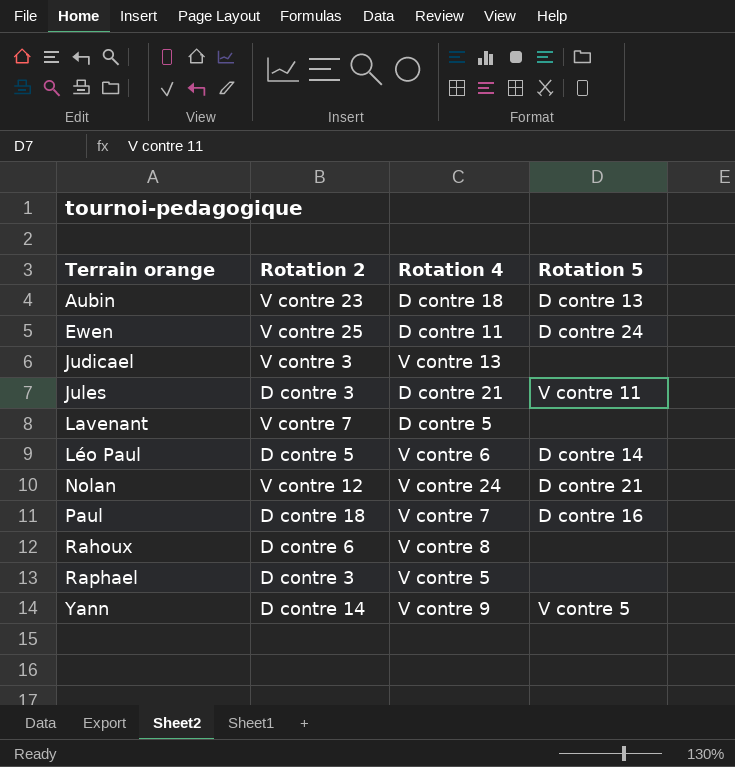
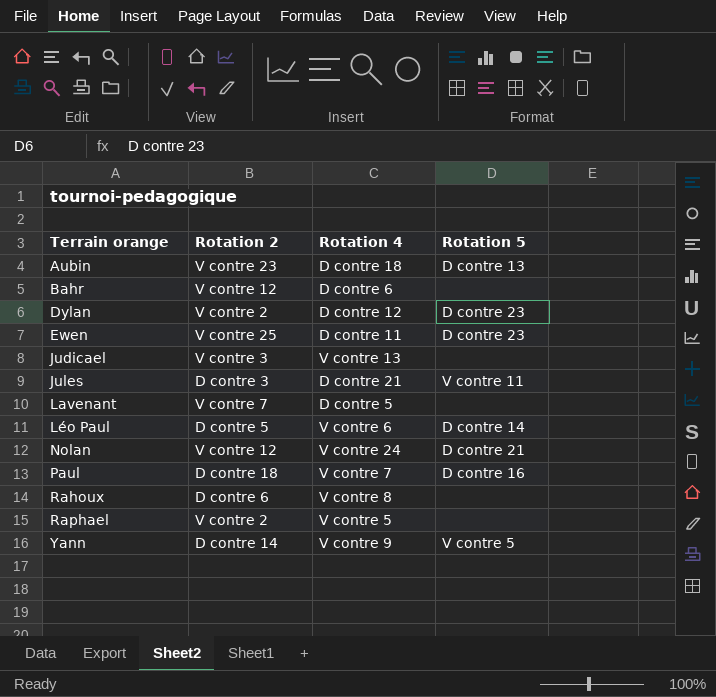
row Bahr: none -> V contre 12 | D contre 6 | none
row Dylan: none -> V contre 2 | D contre 12 | D contre 23
Ewen | Rotation 5: D contre 24 -> D contre 23
Raphael | Rotation 2: D contre 3 -> V contre 2

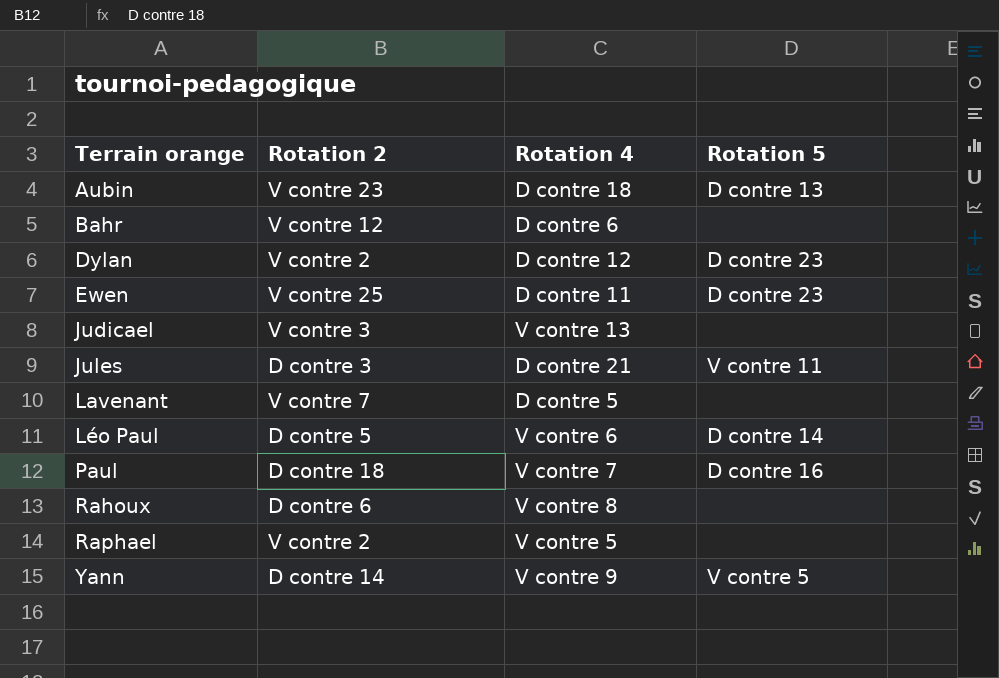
row Nolan: V contre 12 | V contre 24 | D contre 21 -> none

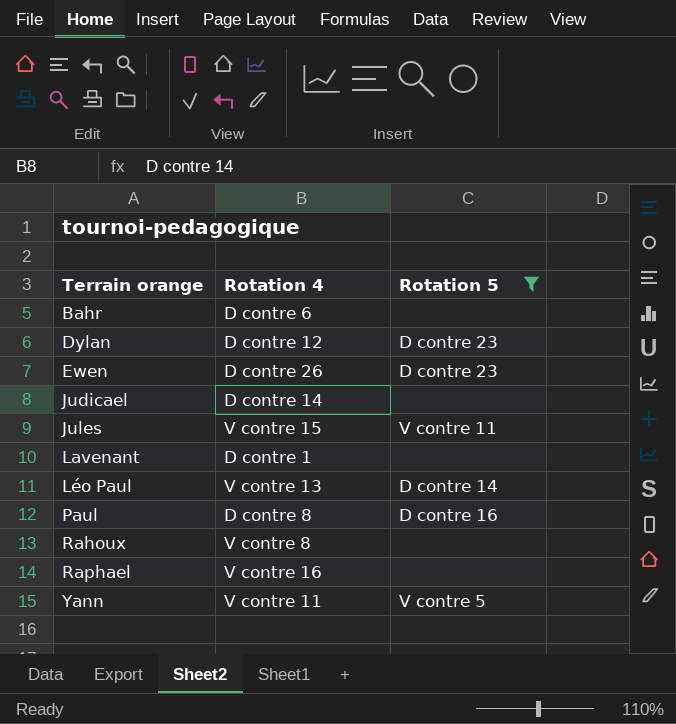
filter: none -> Rotation 5 != D contre 13
column Rotation 2 | position: 2 -> none
Ewen | Rotation 4: D contre 11 -> D contre 26
Judicael | Rotation 4: V contre 13 -> D contre 14
Jules | Rotation 4: D contre 21 -> V contre 15
Lavenant | Rotation 4: D contre 5 -> D contre 1
Léo Paul | Rotation 4: V contre 6 -> V contre 13
Paul | Rotation 4: V contre 7 -> D contre 8
Raphael | Rotation 4: V contre 5 -> V contre 16
Yann | Rotation 4: V contre 9 -> V contre 11

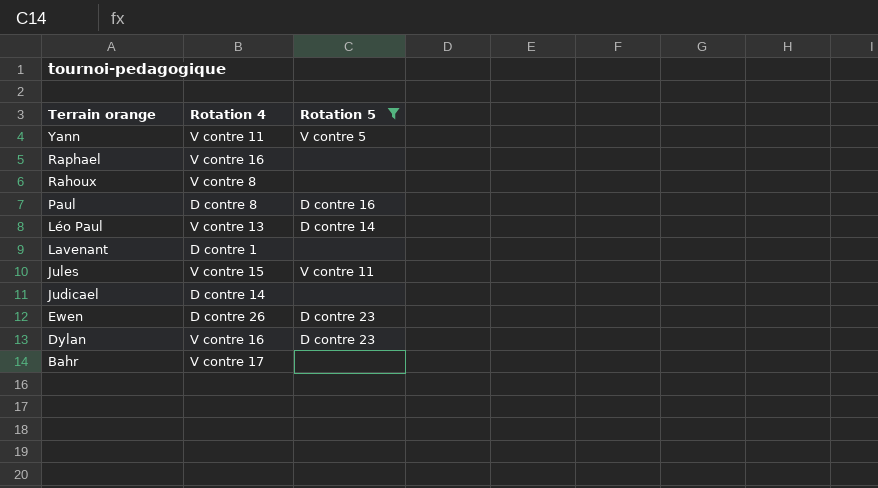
row order: Terrain orange ascending -> Terrain orange descending
Dylan | Rotation 4: D contre 12 -> V contre 16
Bahr | Rotation 4: D contre 6 -> V contre 17

